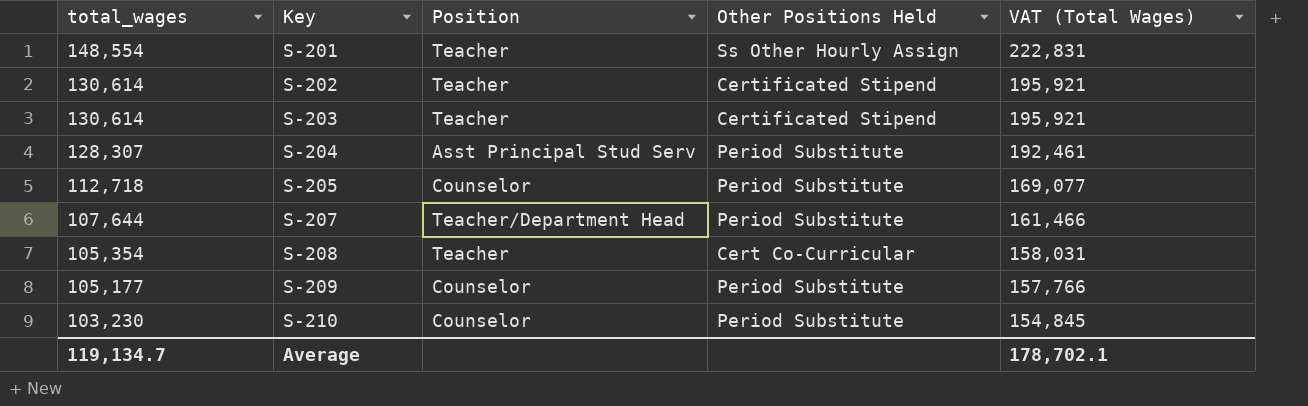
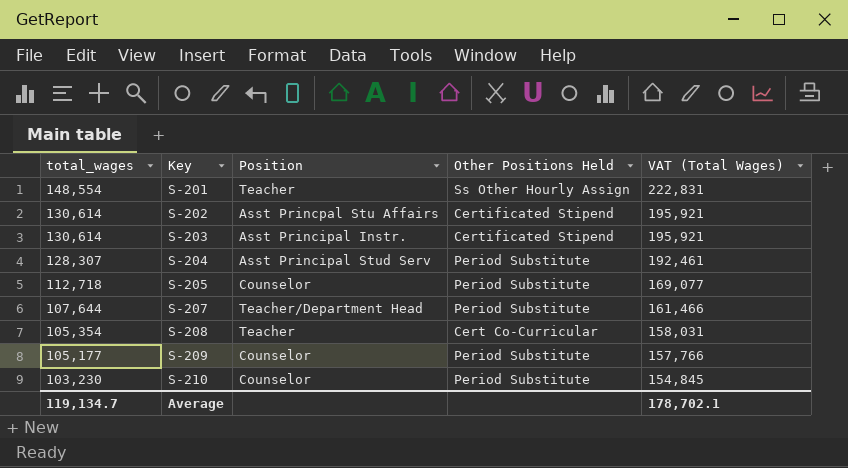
S-202 | Position: Teacher -> Asst Princpal Stu Affairs
S-203 | Position: Teacher -> Asst Principal Instr.

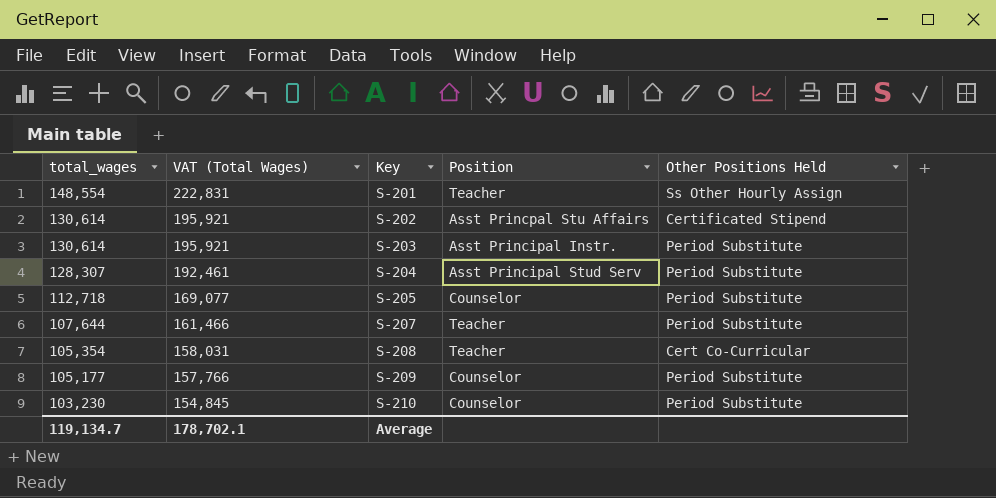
column VAT (Total Wages) | position: 5 -> 2
S-203 | Other Positions Held: Certificated Stipend -> Period Substitute
S-207 | Position: Teacher/Department Head -> Teacher

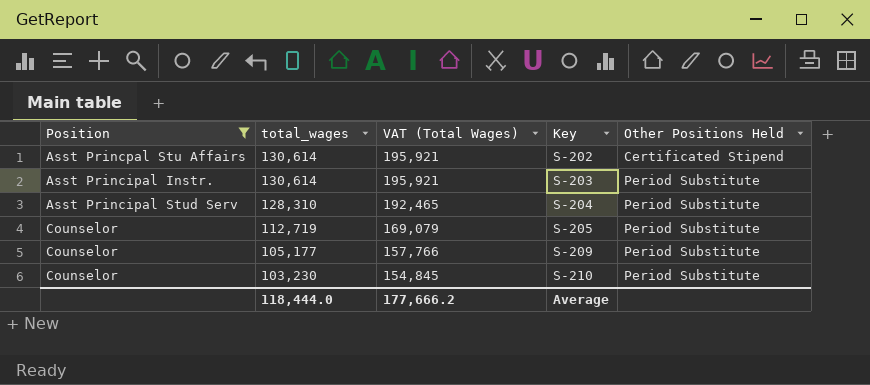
filter: none -> Position != Teacher
column Position | position: 4 -> 1
S-204 | total_wages: 128,307 -> 128,310
S-204 | VAT (Total Wages): 192,461 -> 192,465
S-205 | total_wages: 112,718 -> 112,719
S-205 | VAT (Total Wages): 169,077 -> 169,079
Average | total_wages: 119,134.7 -> 118,444.0
Average | VAT (Total Wages): 178,702.1 -> 177,666.2

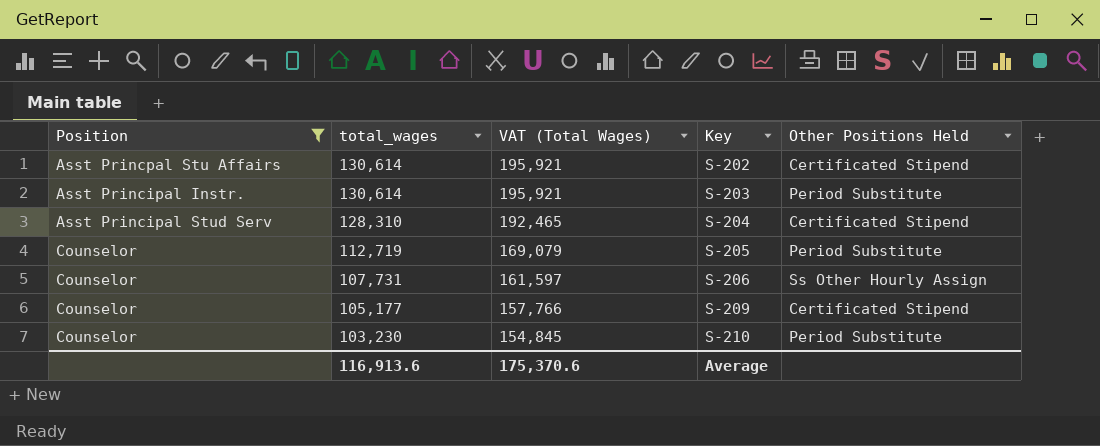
S-204 | Other Positions Held: Period Substitute -> Certificated Stipend
row S-206: none -> Counselor | 107,731 | 161,597 | Ss Other Hourly Assign
S-209 | Other Positions Held: Period Substitute -> Certificated Stipend
Average | total_wages: 118,444.0 -> 116,913.6
Average | VAT (Total Wages): 177,666.2 -> 175,370.6

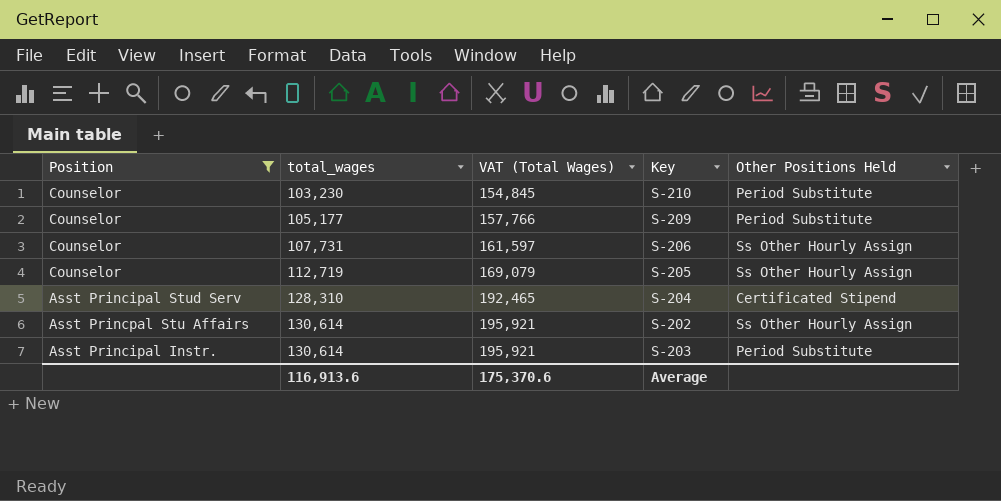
row order: total_wages descending -> total_wages ascending
S-209 | Other Positions Held: Certificated Stipend -> Period Substitute
S-205 | Other Positions Held: Period Substitute -> Ss Other Hourly Assign
S-202 | Other Positions Held: Certificated Stipend -> Ss Other Hourly Assign

